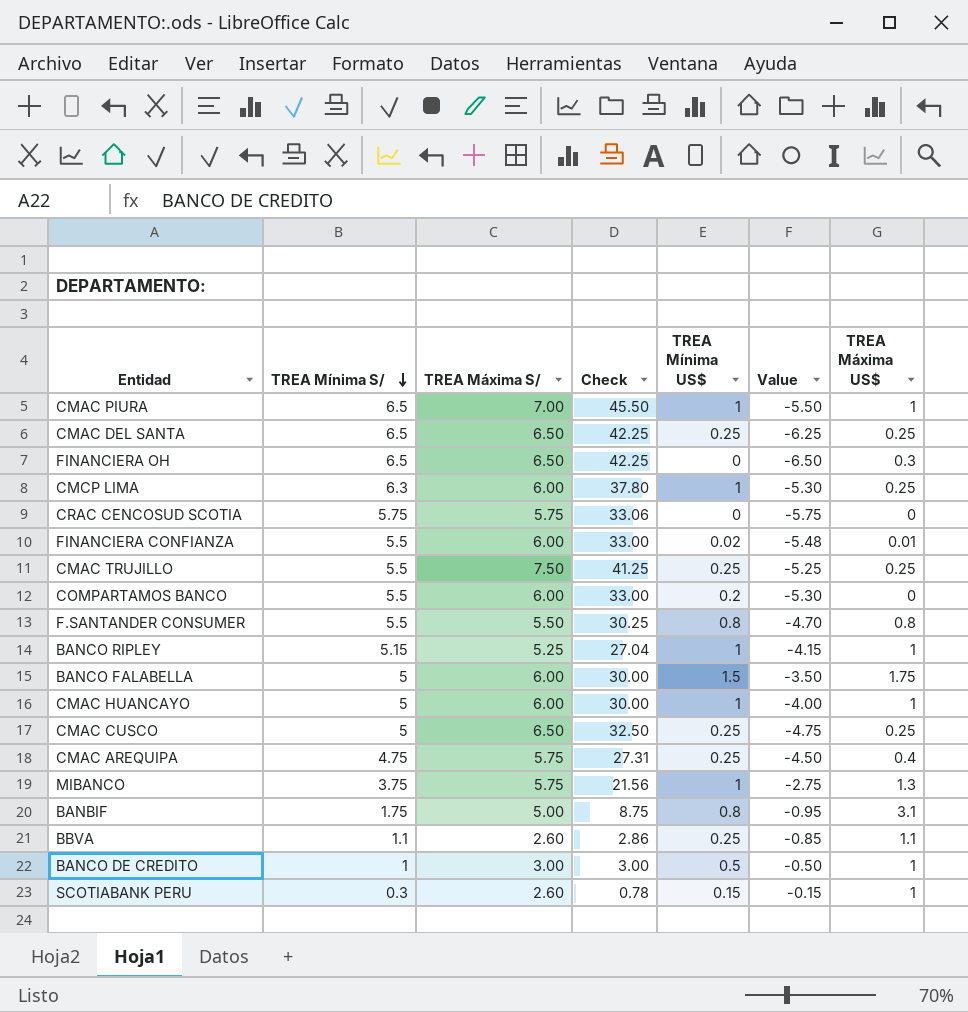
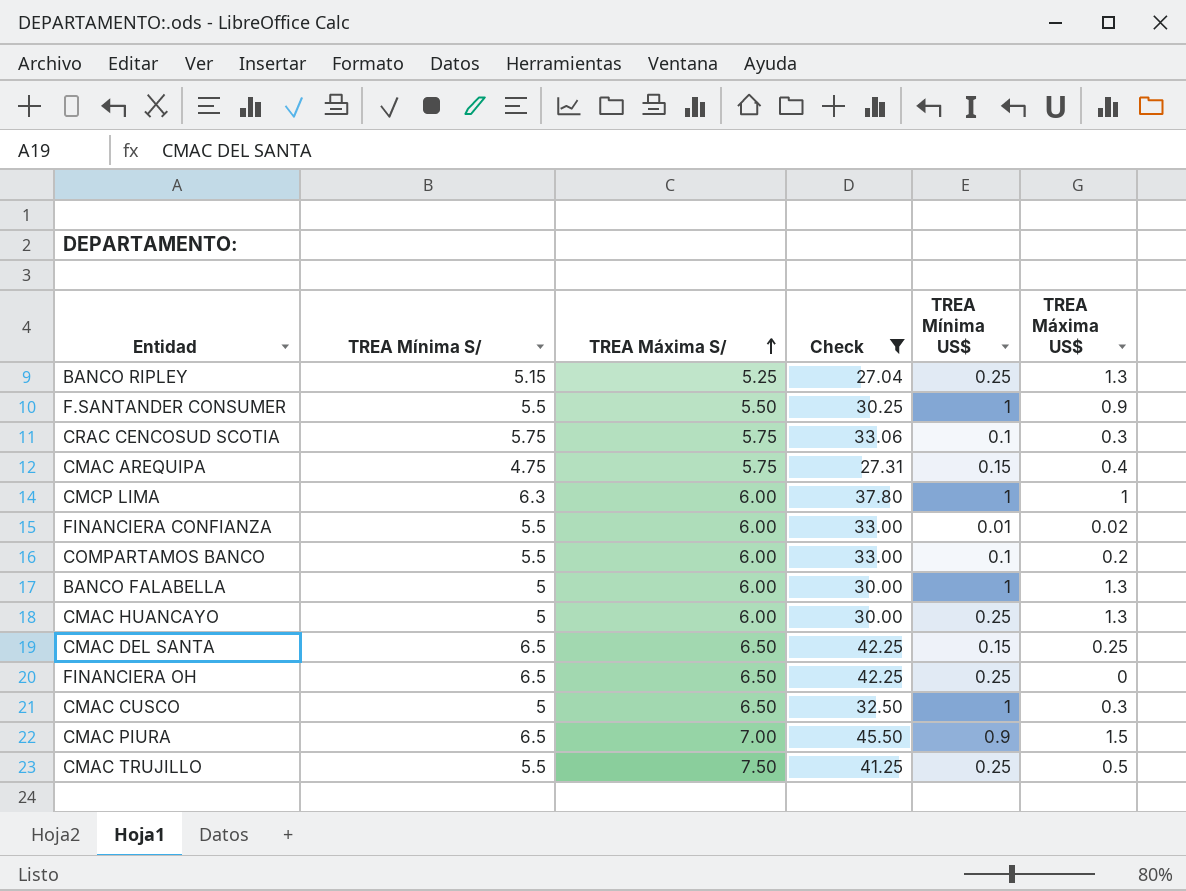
filter: none -> Check >= 27.04
row order: TREA Mínima S/ descending -> TREA Máxima S/ ascending
column Value | formula: [TREA Mínima US$] - [TREA Mínima S/] -> none
BANCO RIPLEY | TREA Mínima US$: 1 -> 0.25
BANCO RIPLEY | TREA Máxima US$: 1 -> 1.3
F.SANTANDER CONSUMER | TREA Mínima US$: 0.8 -> 1
F.SANTANDER CONSUMER | TREA Máxima US$: 0.8 -> 0.9
CRAC CENCOSUD SCOTIA | TREA Mínima US$: 0 -> 0.1
CRAC CENCOSUD SCOTIA | TREA Máxima US$: 0 -> 0.3
CMAC AREQUIPA | TREA Mínima US$: 0.25 -> 0.15
CMCP LIMA | TREA Máxima US$: 0.25 -> 1
FINANCIERA CONFIANZA | TREA Mínima US$: 0.02 -> 0.01
FINANCIERA CONFIANZA | TREA Máxima US$: 0.01 -> 0.02
COMPARTAMOS BANCO | TREA Mínima US$: 0.2 -> 0.1
COMPARTAMOS BANCO | TREA Máxima US$: 0 -> 0.2
BANCO FALABELLA | TREA Mínima US$: 1.5 -> 1
BANCO FALABELLA | TREA Máxima US$: 1.75 -> 1.3
CMAC HUANCAYO | TREA Mínima US$: 1 -> 0.25
CMAC HUANCAYO | TREA Máxima US$: 1 -> 1.3
CMAC DEL SANTA | TREA Mínima US$: 0.25 -> 0.15
FINANCIERA OH | TREA Mínima US$: 0 -> 0.25
FINANCIERA OH | TREA Máxima US$: 0.3 -> 0
CMAC CUSCO | TREA Mínima US$: 0.25 -> 1
CMAC CUSCO | TREA Máxima US$: 0.25 -> 0.3
CMAC PIURA | TREA Mínima US$: 1 -> 0.9
CMAC PIURA | TREA Máxima US$: 1 -> 1.5
CMAC TRUJILLO | TREA Máxima US$: 0.25 -> 0.5

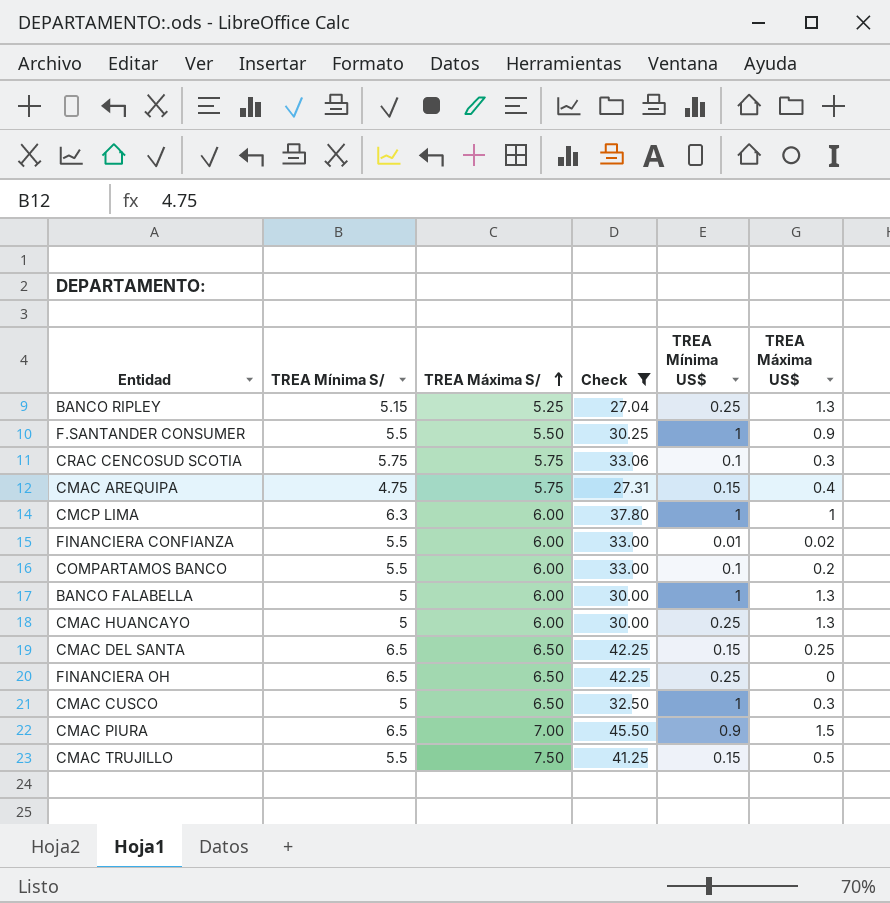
CMAC TRUJILLO | TREA Mínima US$: 0.25 -> 0.15

